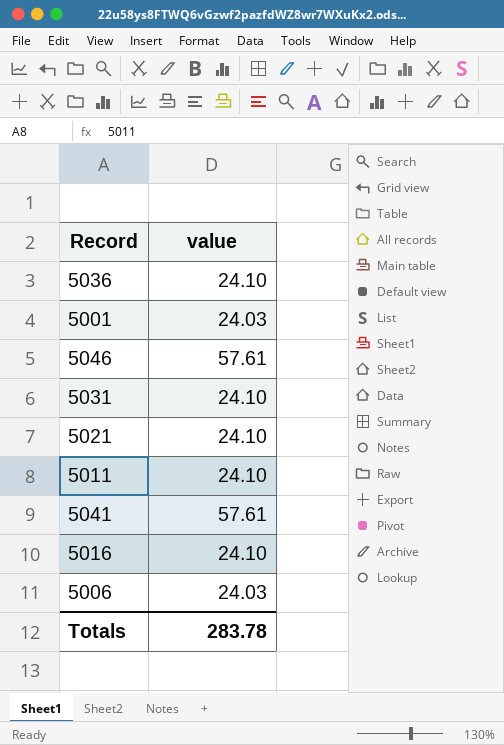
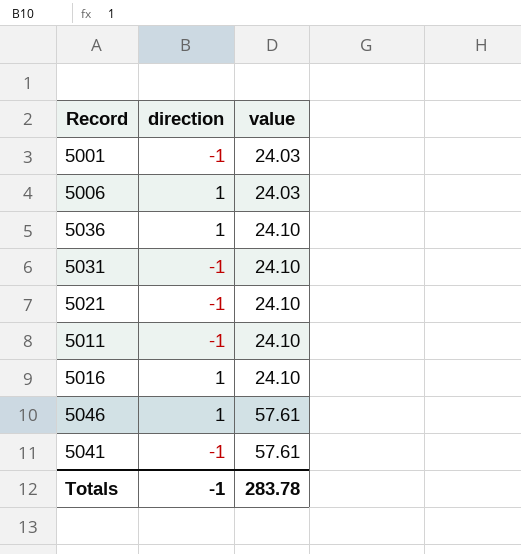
row order: none -> value ascending
column direction | position: none -> 2

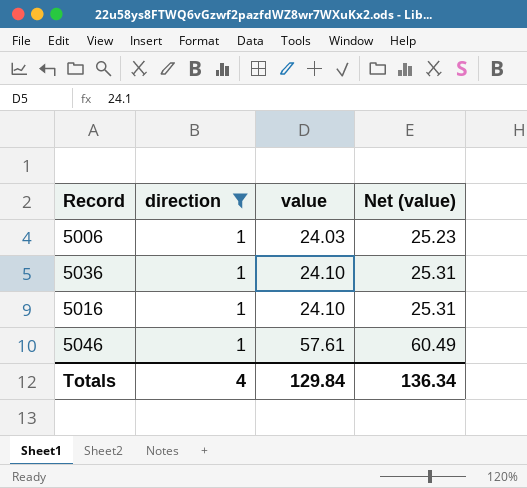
filter: none -> direction = 1
column Net (value) | formula: none -> [value] * 1.05
Totals | direction: -1 -> 4
Totals | value: 283.78 -> 129.84

